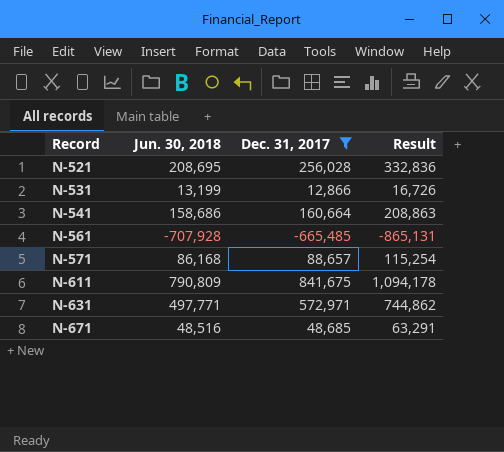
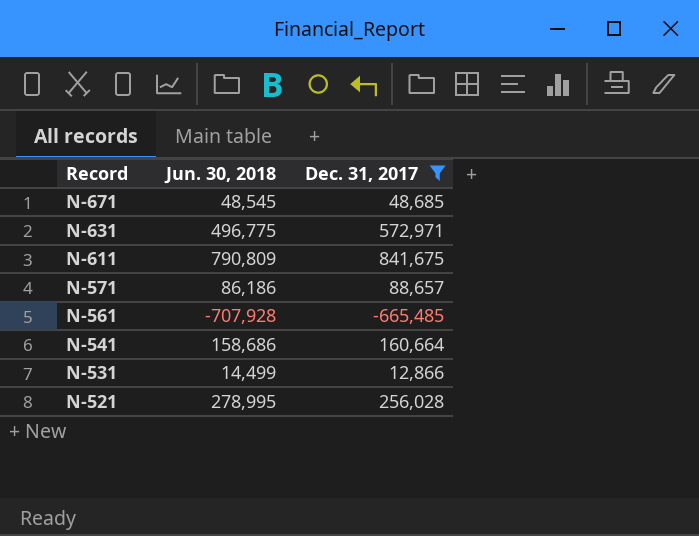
row order: Record ascending -> Record descending
column Result | formula: [Dec. 31, 2017] * 1.3 -> none
N-671 | Jun. 30, 2018: 48,516 -> 48,545
N-631 | Jun. 30, 2018: 497,771 -> 496,775
N-571 | Jun. 30, 2018: 86,168 -> 86,186
N-531 | Jun. 30, 2018: 13,199 -> 14,499
N-521 | Jun. 30, 2018: 208,695 -> 278,995

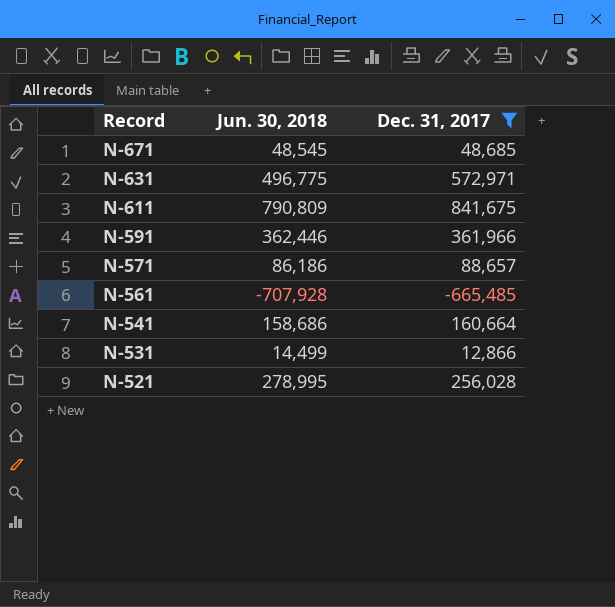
row N-591: none -> 362,446 | 361,966

